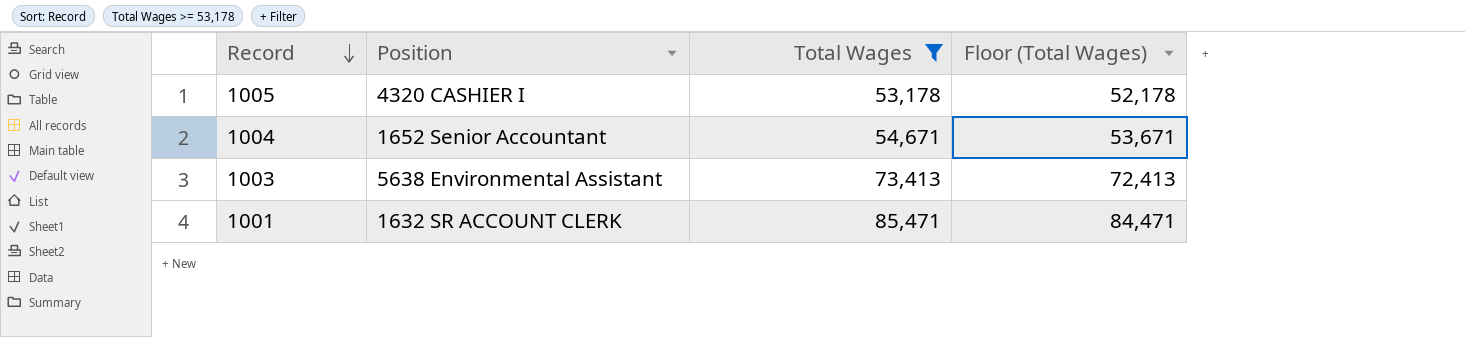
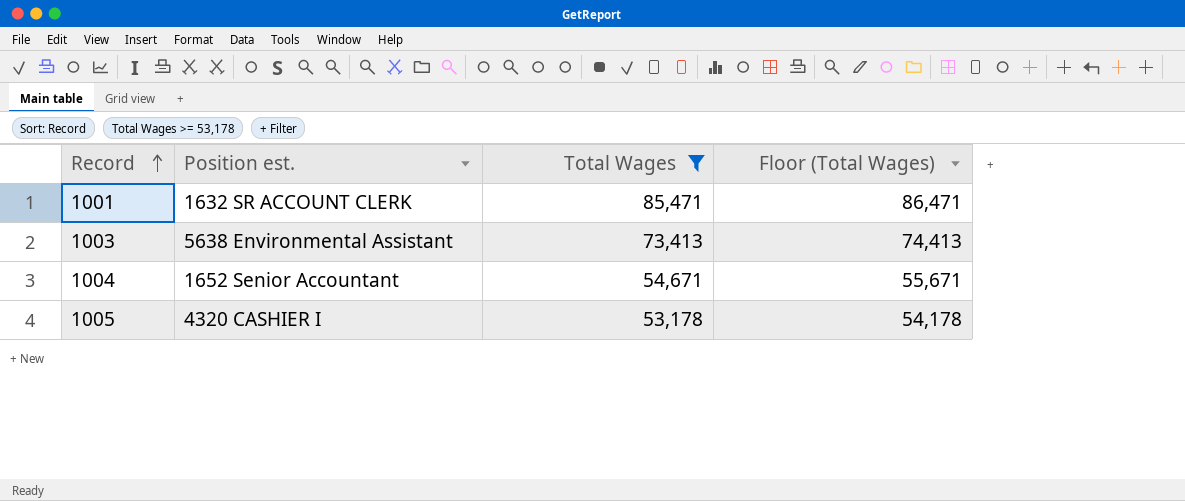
row order: Record descending -> Record ascending
column name: Position -> Position est.
column Floor (Total Wages) | formula: [Total Wages] - 1000 -> [Total Wages] + 1000

